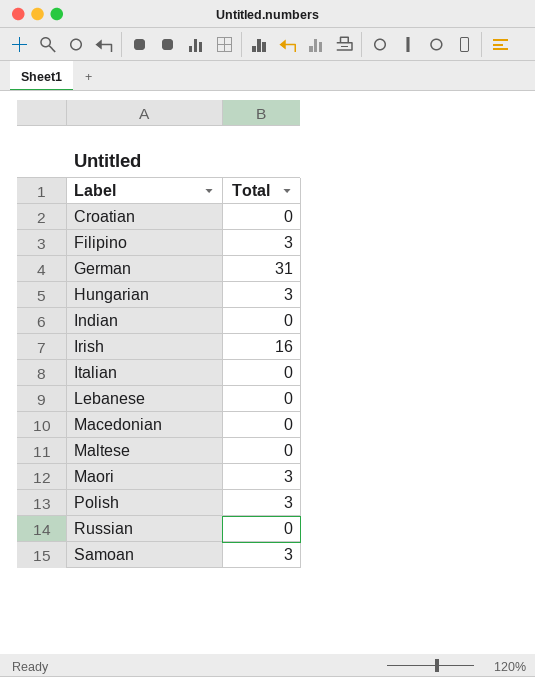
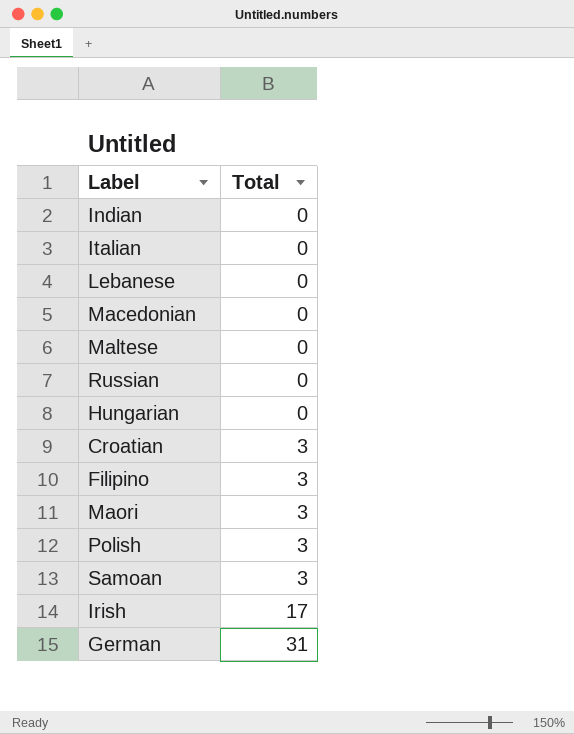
row order: Label ascending -> Total ascending
Hungarian | Total: 3 -> 0
Croatian | Total: 0 -> 3
Irish | Total: 16 -> 17

